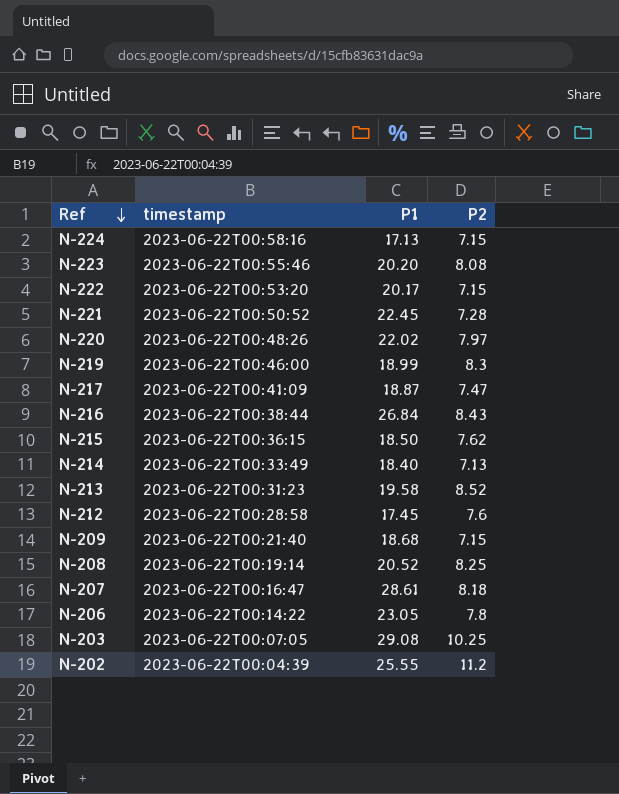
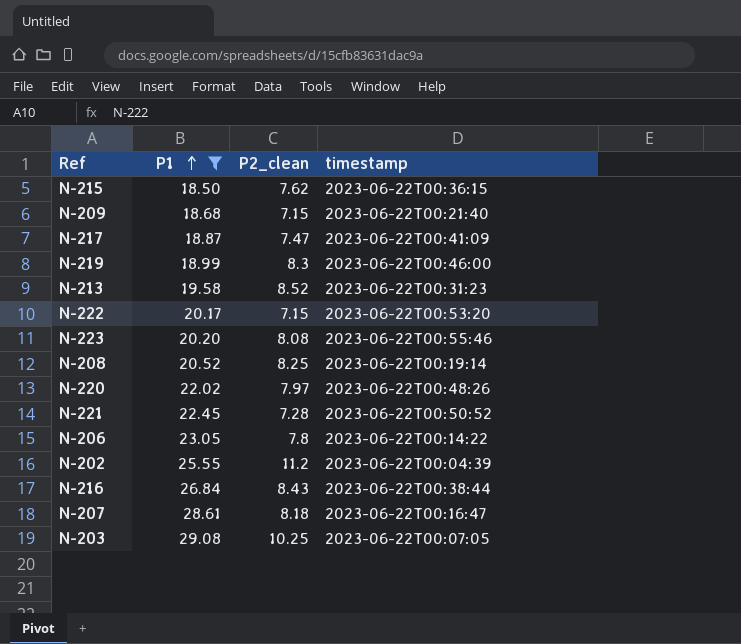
filter: none -> P1 >= 18.50
row order: Ref descending -> P1 ascending
column name: P2 -> P2_clean
column timestamp | position: 2 -> 4

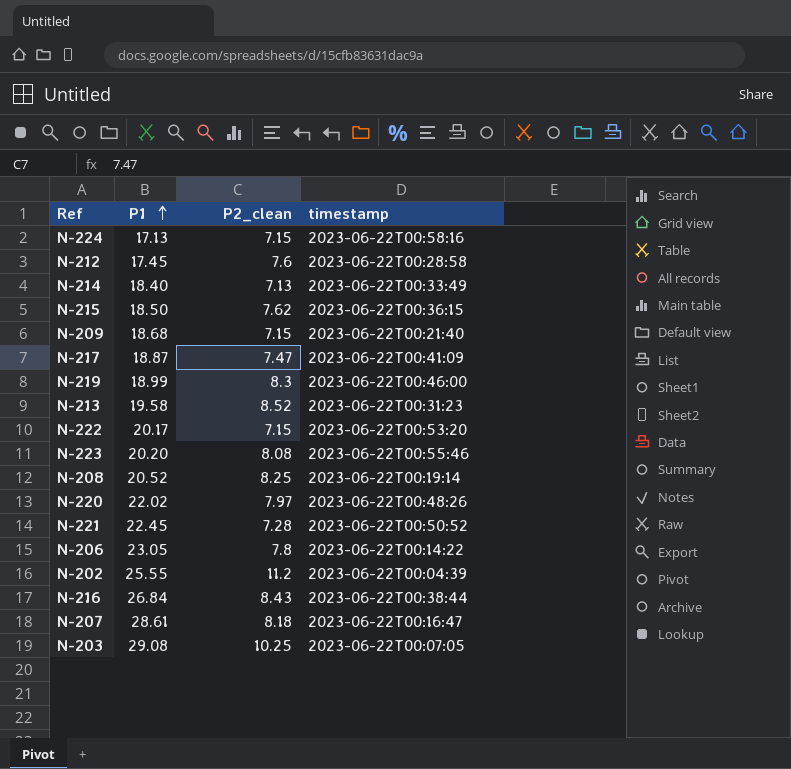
filter: P1 >= 18.50 -> none

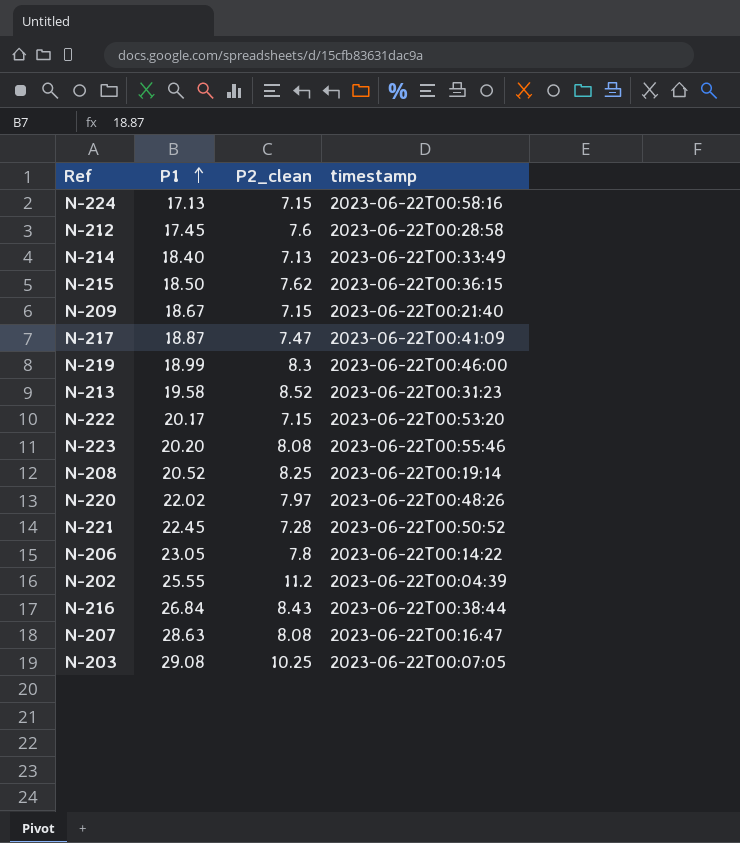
N-209 | P1: 18.68 -> 18.67
N-207 | P1: 28.61 -> 28.63
N-207 | P2_clean: 8.18 -> 8.08

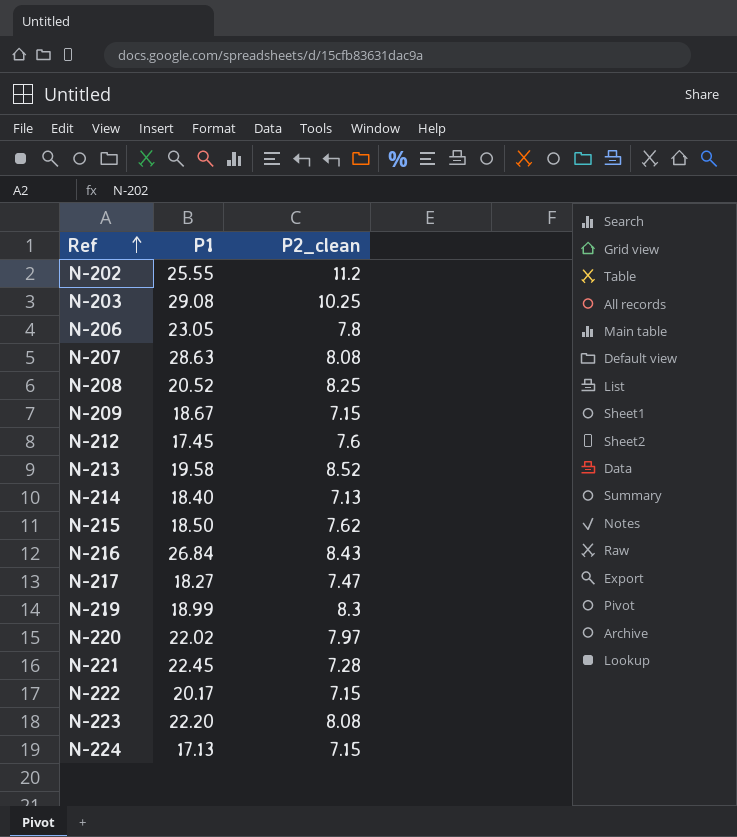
row order: P1 ascending -> Ref ascending
column timestamp | position: 4 -> none
N-217 | P1: 18.87 -> 18.27
N-223 | P1: 20.20 -> 22.20

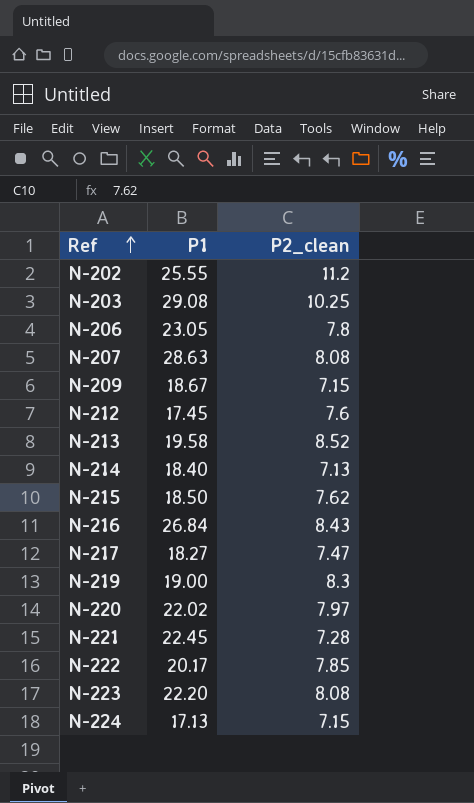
row N-208: 20.52 | 8.25 -> none
N-219 | P1: 18.99 -> 19.00
N-222 | P2_clean: 7.15 -> 7.85

